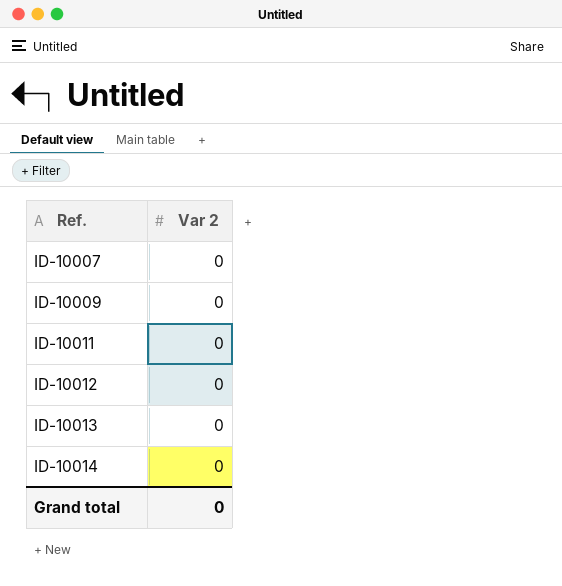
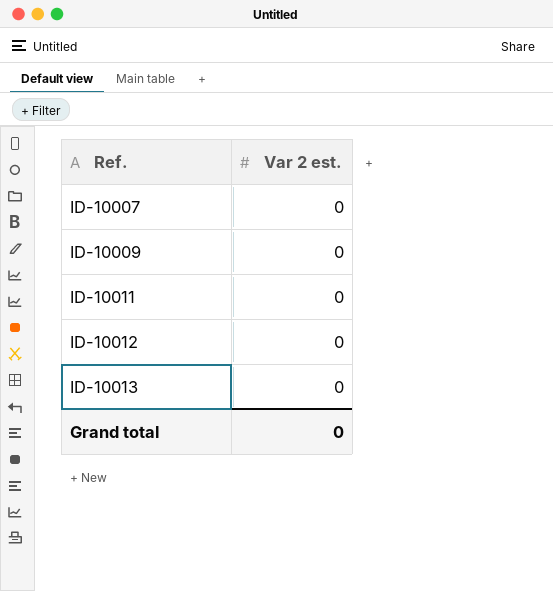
column name: Var 2 -> Var 2 est.
row ID-10014: 0 -> none

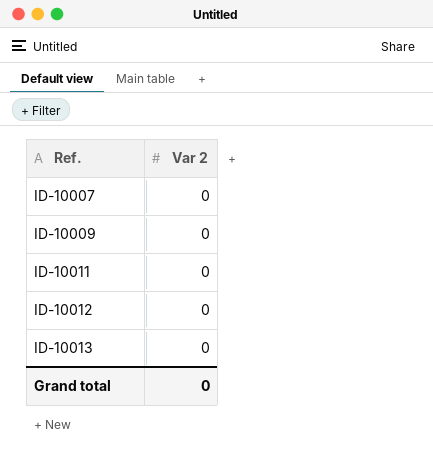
column name: Var 2 est. -> Var 2

